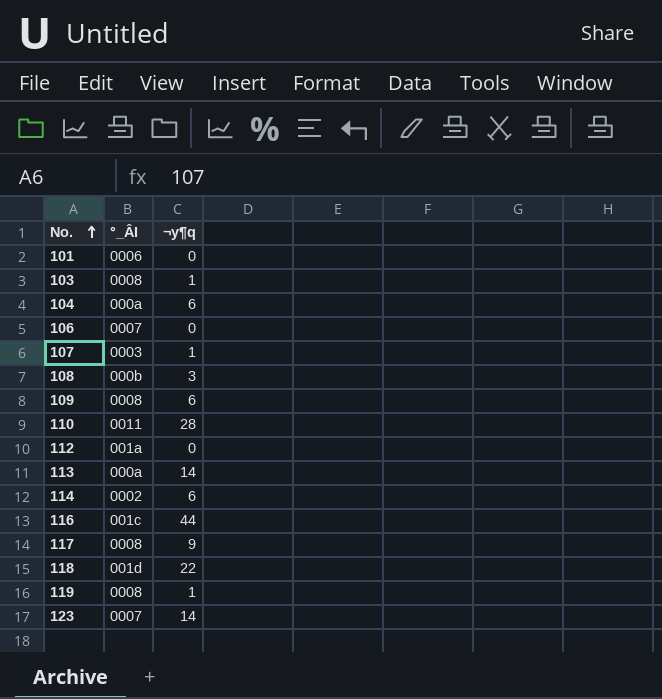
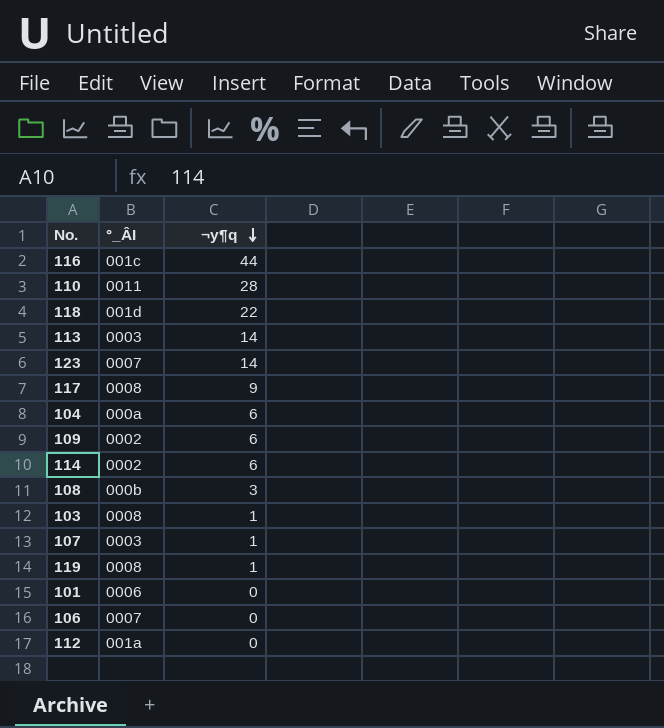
row order: No. ascending -> ¬y¶q descending
113 | °_ÂI: 000a -> 0003
109 | °_ÂI: 0008 -> 0002

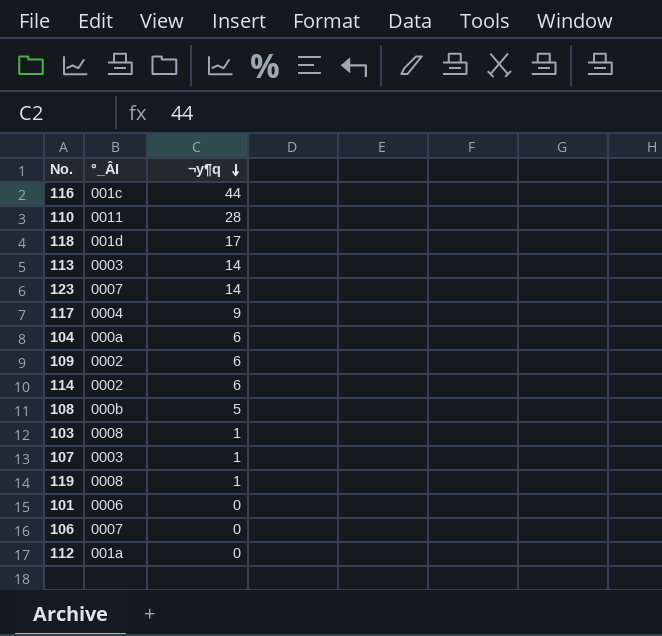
118 | ¬y¶q: 22 -> 17
117 | °_ÂI: 0008 -> 0004
108 | ¬y¶q: 3 -> 5

